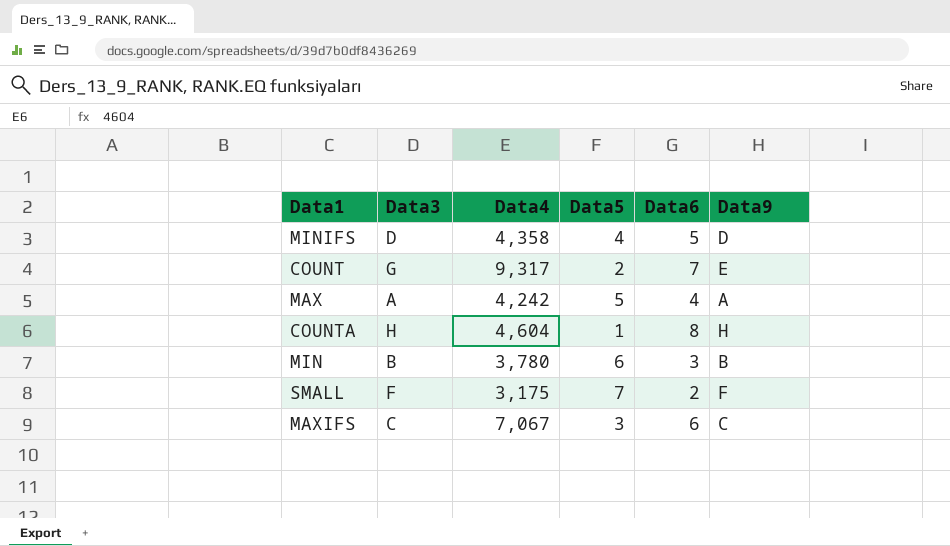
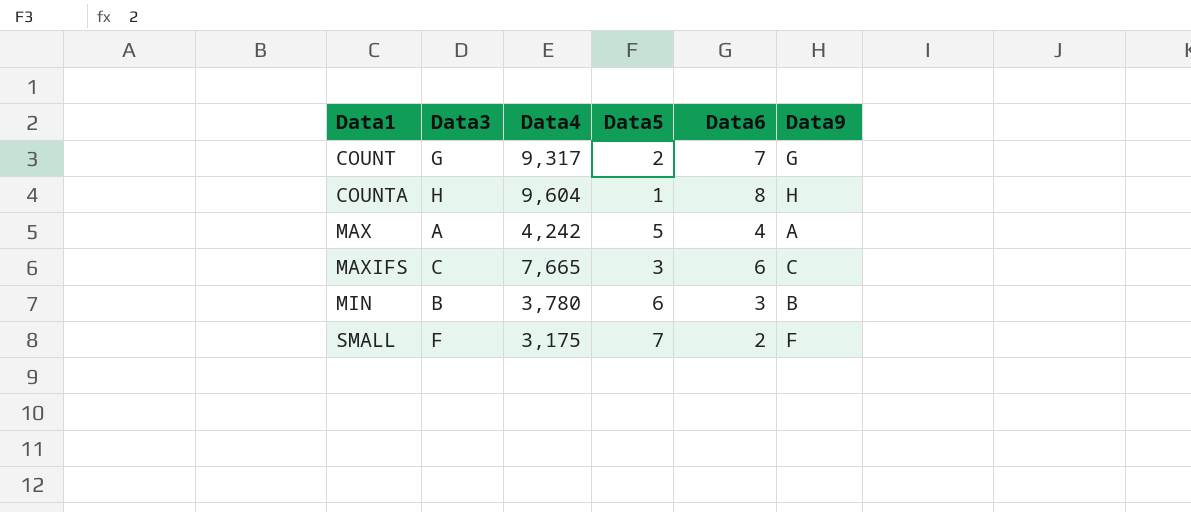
row order: none -> Data1 ascending
row MINIFS: D | 4,358 | 4 | 5 | D -> none
COUNT | Data9: E -> G
COUNTA | Data4: 4,604 -> 9,604
MAXIFS | Data4: 7,067 -> 7,665

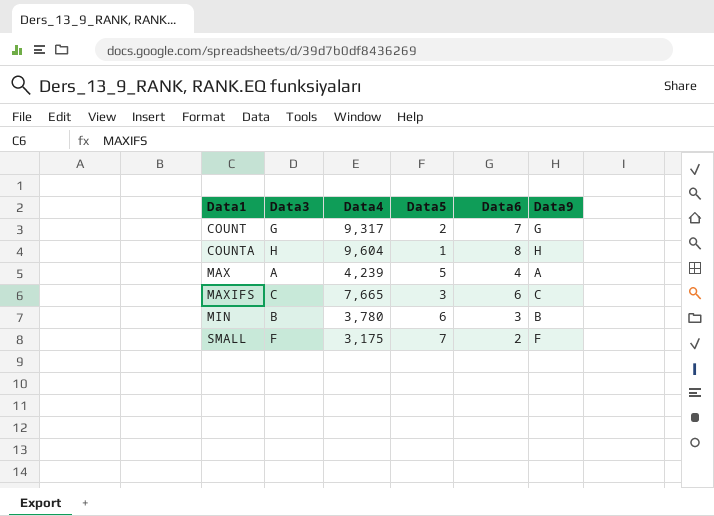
MAX | Data4: 4,242 -> 4,239

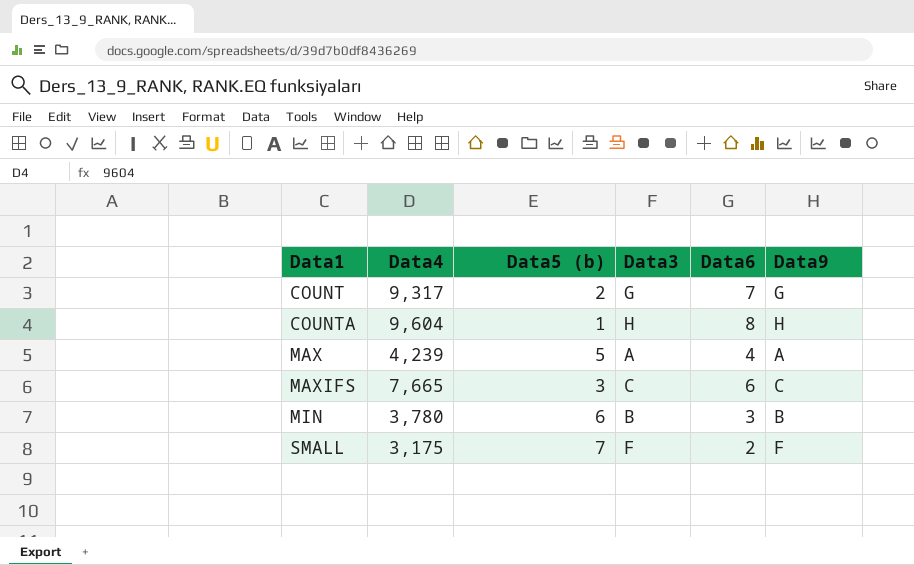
column name: Data5 -> Data5 (b)
column Data3 | position: 2 -> 4

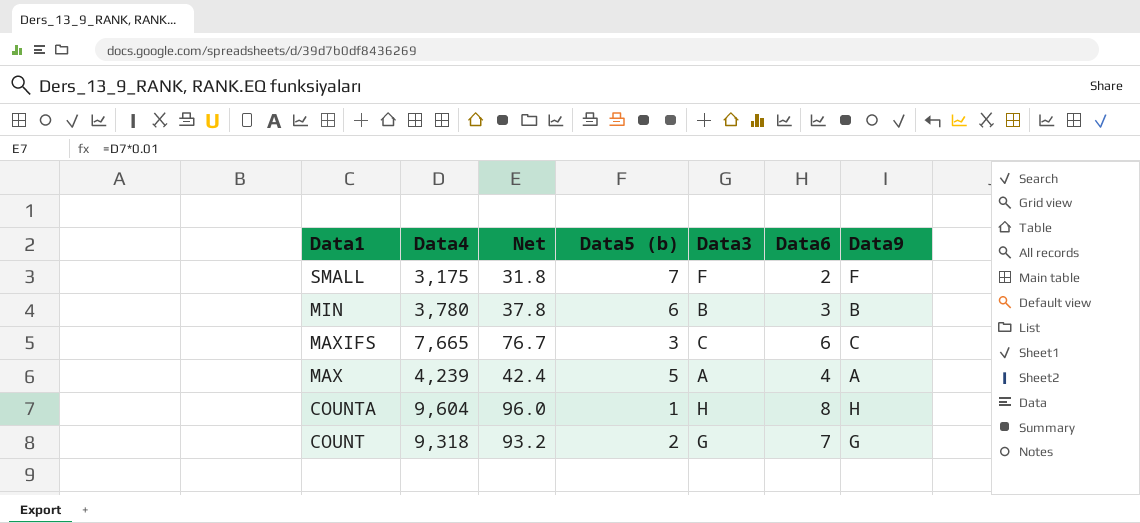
row order: Data1 ascending -> Data1 descending
column Net | formula: none -> [Data4] * 0.01
COUNT | Data4: 9,317 -> 9,318

